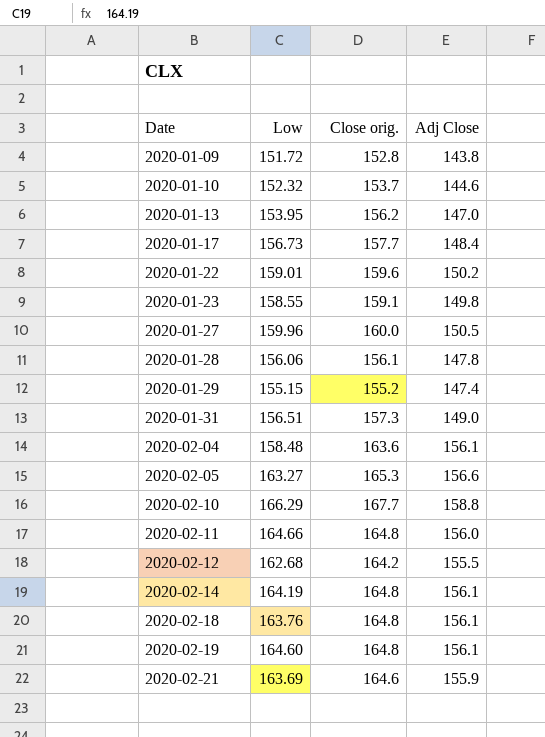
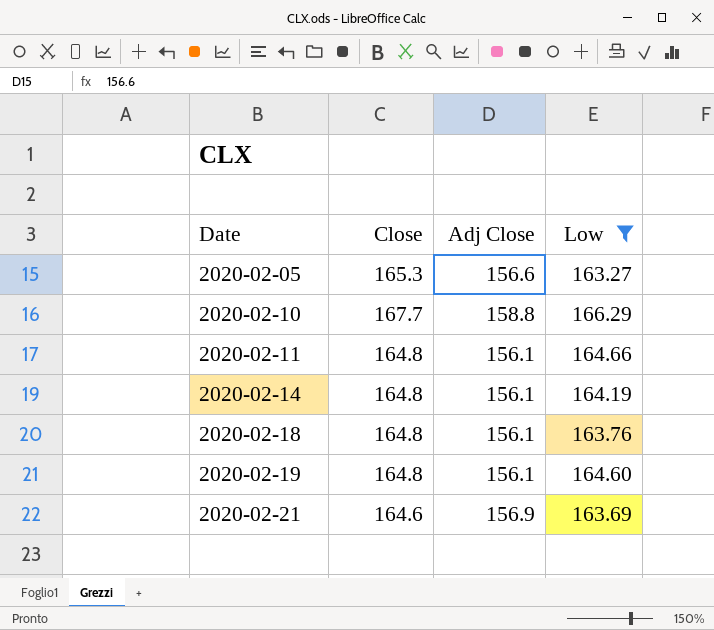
filter: none -> Low >= 163.27
column name: Close orig. -> Close
column Low | position: 2 -> 4
2020-02-11 | Adj Close: 156.0 -> 156.1
2020-02-21 | Adj Close: 155.9 -> 156.9

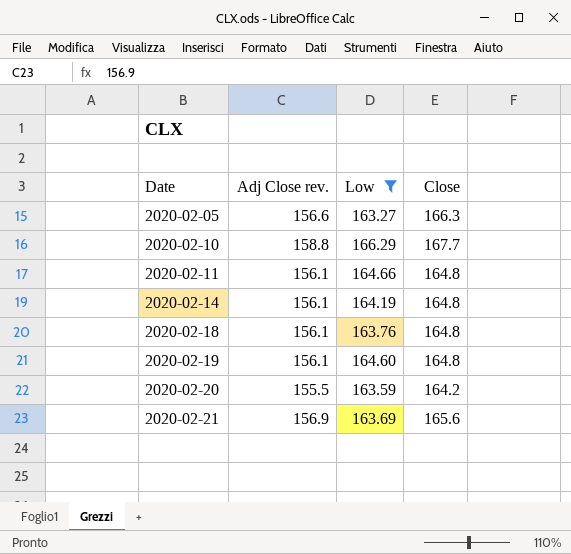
column name: Adj Close -> Adj Close rev.
column Close | position: 2 -> 4
2020-02-05 | Close: 165.3 -> 166.3
row 2020-02-20: none -> 155.5 | 163.59 | 164.2
2020-02-21 | Close: 164.6 -> 165.6

